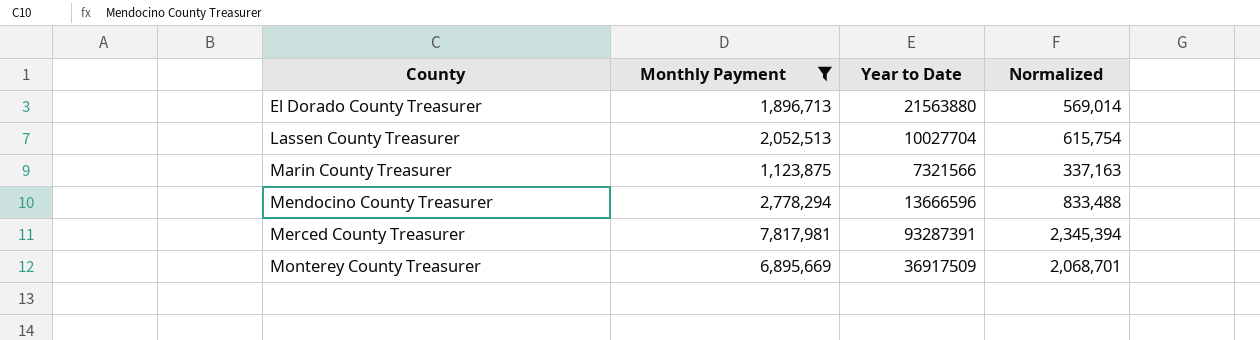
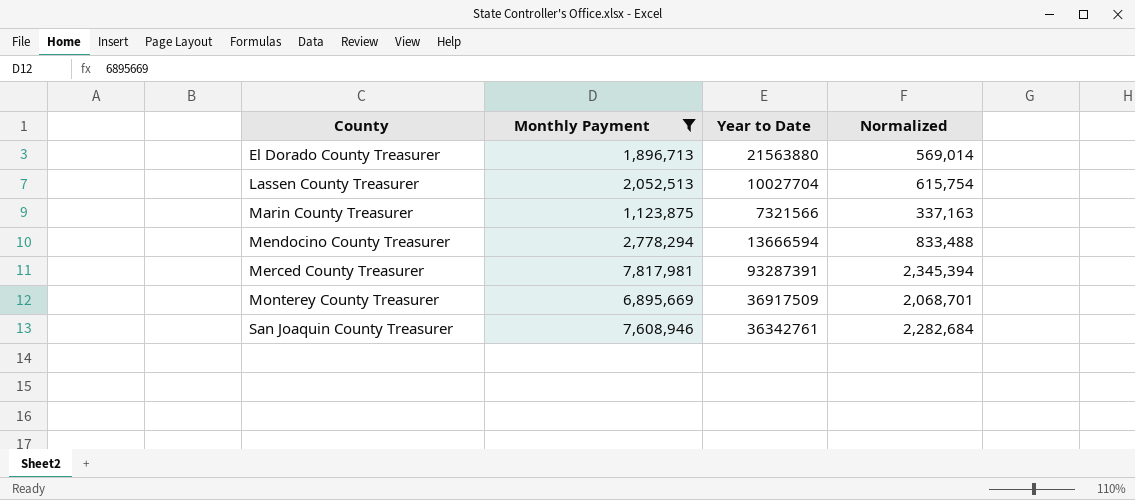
Mendocino County Treasurer | Year to Date: 13666596 -> 13666594
row San Joaquin County Treasurer: none -> 7,608,946 | 36342761 | 2,282,684

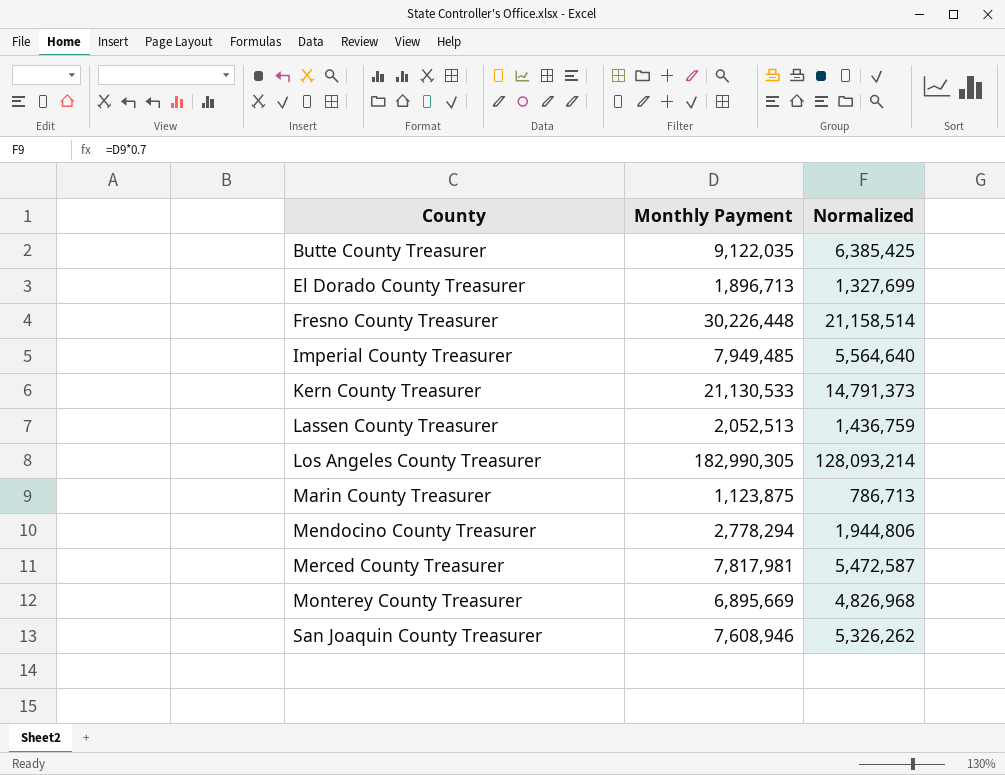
filter: Monthly Payment <= 7,817,981 -> none
column Year to Date | position: 3 -> none
column Normalized | formula: [Monthly Payment] * 0.3 -> [Monthly Payment] * 0.7

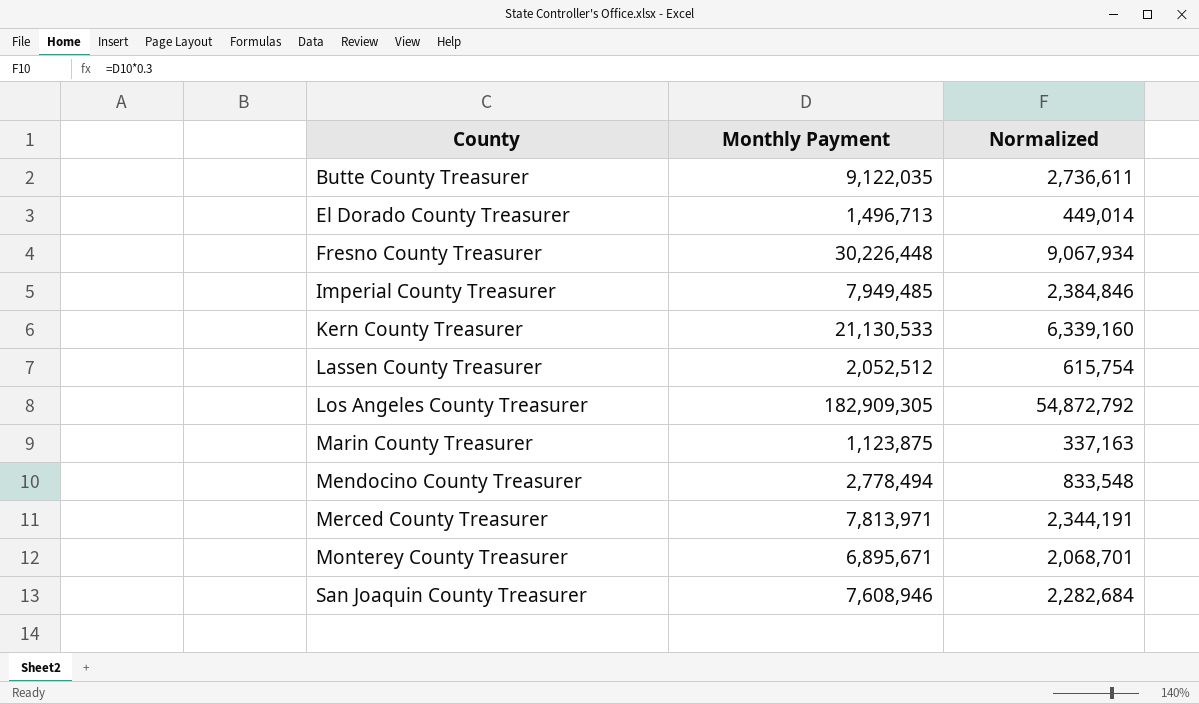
column Normalized | formula: [Monthly Payment] * 0.7 -> [Monthly Payment] * 0.3
El Dorado County Treasurer | Monthly Payment: 1,896,713 -> 1,496,713
Lassen County Treasurer | Monthly Payment: 2,052,513 -> 2,052,512
Los Angeles County Treasurer | Monthly Payment: 182,990,305 -> 182,909,305
Mendocino County Treasurer | Monthly Payment: 2,778,294 -> 2,778,494
Merced County Treasurer | Monthly Payment: 7,817,981 -> 7,813,971
Monterey County Treasurer | Monthly Payment: 6,895,669 -> 6,895,671

